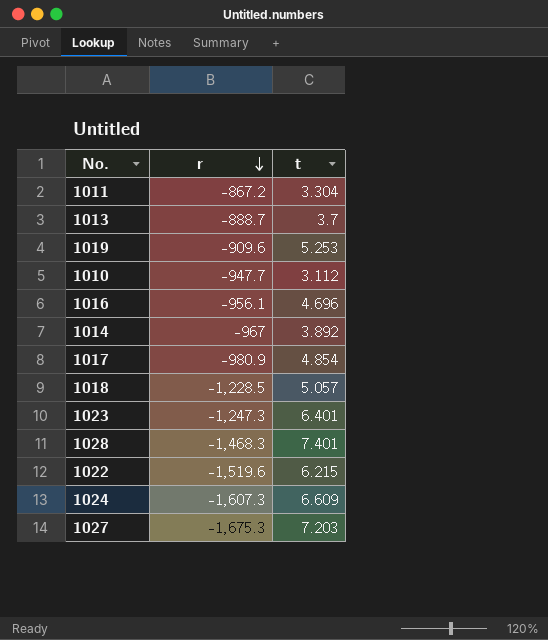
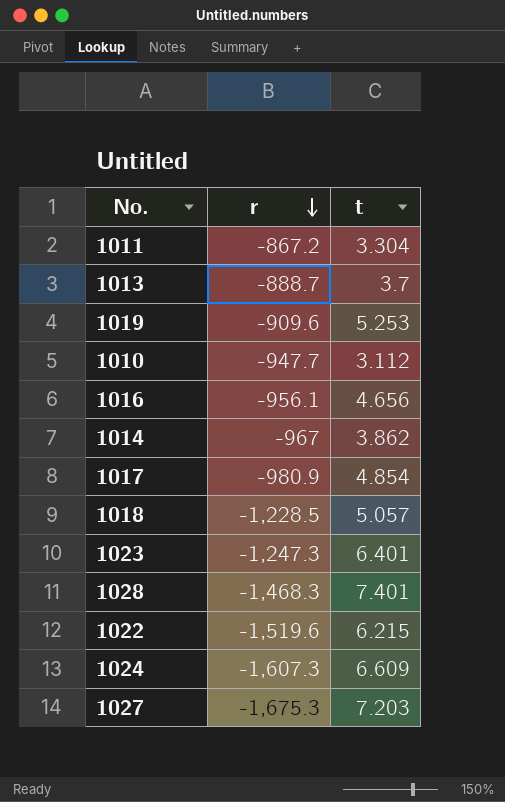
1016 | t: 4.696 -> 4.656
1014 | t: 3.892 -> 3.862

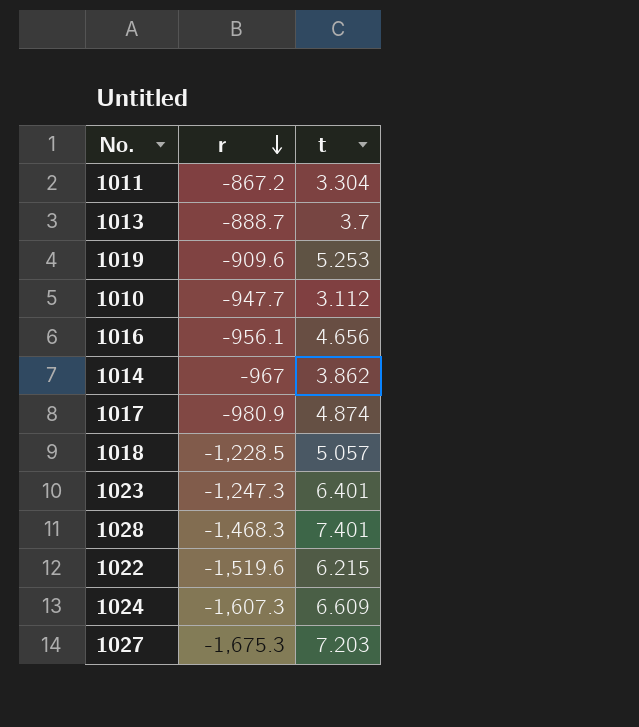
1017 | t: 4.854 -> 4.874

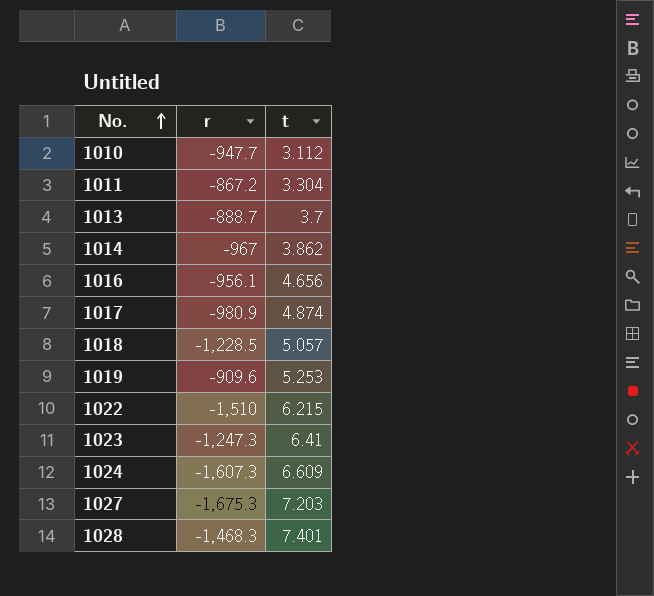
row order: r descending -> No. ascending
1022 | r: -1,519.6 -> -1,510
1023 | t: 6.401 -> 6.41

